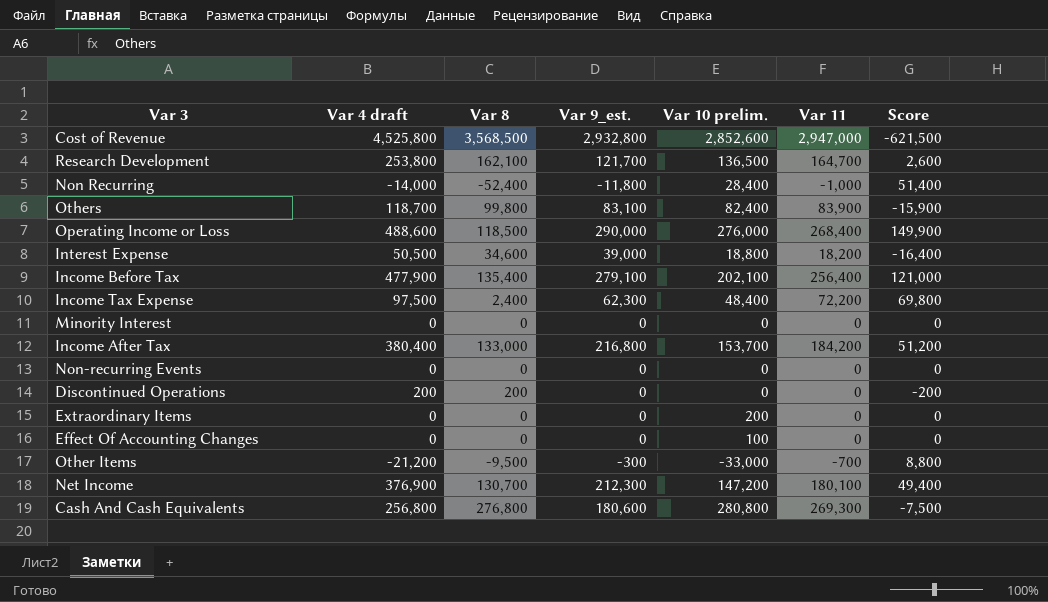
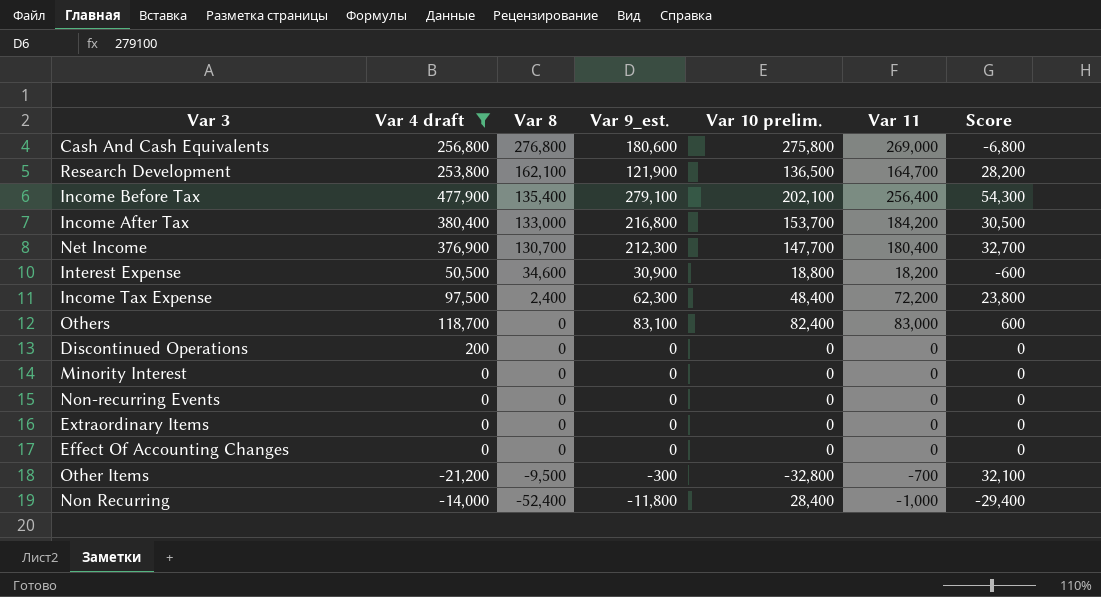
filter: none -> Var 4 draft <= 477,900
row order: none -> Var 8 descending
column Score | formula: [Var 11] - [Var 8] -> [Var 11] - [Var 10 prelim.]
Cash And Cash Equivalents | Var 10 prelim.: 280,800 -> 275,800
Cash And Cash Equivalents | Var 11: 269,300 -> 269,000
Research Development | Var 9_est.: 121,700 -> 121,900
Net Income | Var 10 prelim.: 147,200 -> 147,700
Net Income | Var 11: 180,100 -> 180,400
Interest Expense | Var 9_est.: 39,000 -> 30,900
Others | Var 8: 99,800 -> 0
Others | Var 11: 83,900 -> 83,000
Discontinued Operations | Var 8: 200 -> 0
Extraordinary Items | Var 10 prelim.: 200 -> 0
Effect Of Accounting Changes | Var 10 prelim.: 100 -> 0
Other Items | Var 10 prelim.: -33,000 -> -32,800

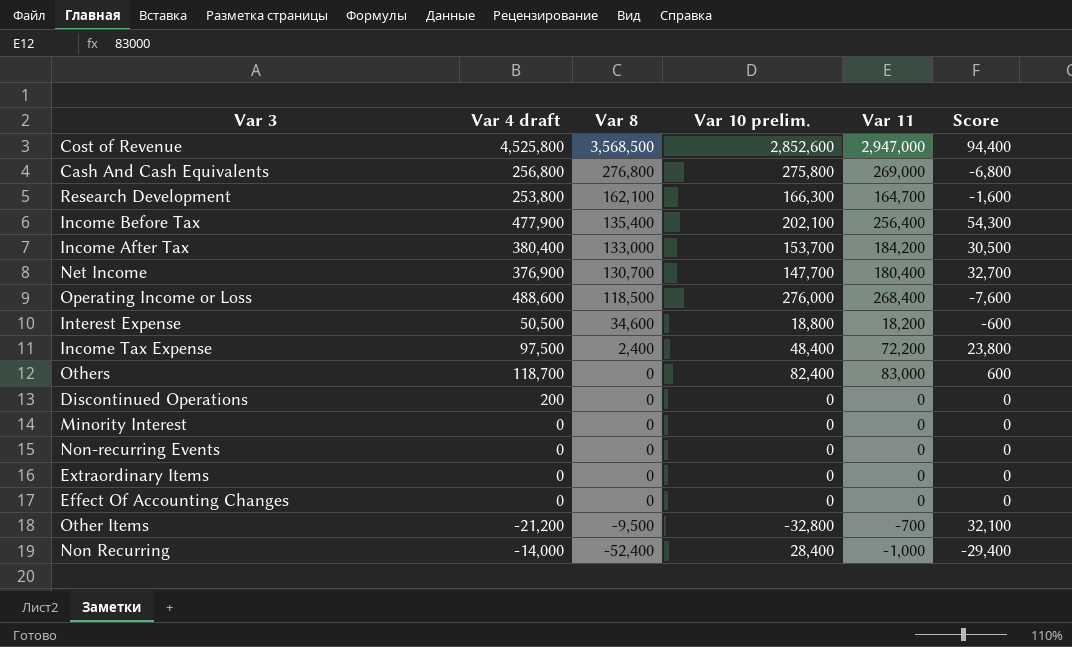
filter: Var 4 draft <= 477,900 -> none
column Var 9_est. | position: 4 -> none
Research Development | Var 10 prelim.: 136,500 -> 166,300
Research Development | Score: 28,200 -> -1,600

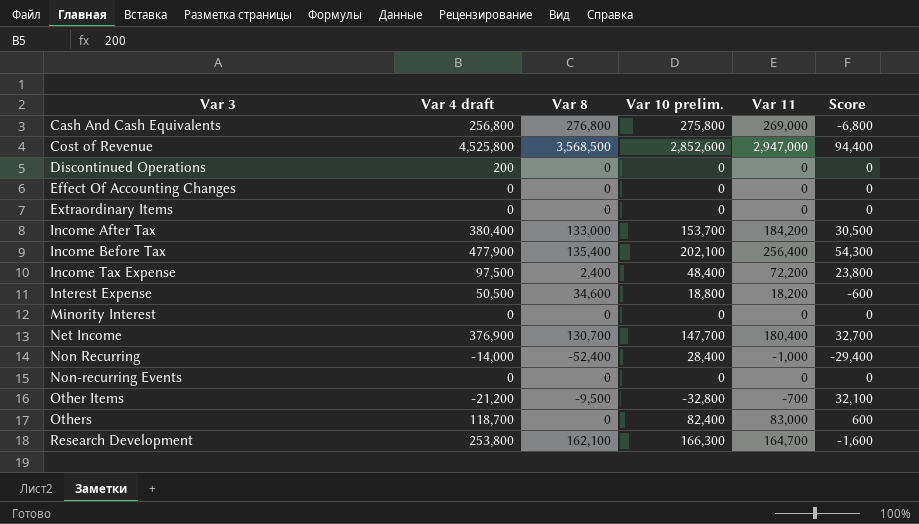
row order: Var 8 descending -> Var 3 ascending
row Operating Income or Loss: 488,600 | 118,500 | 276,000 | 268,400 | -7,600 -> none

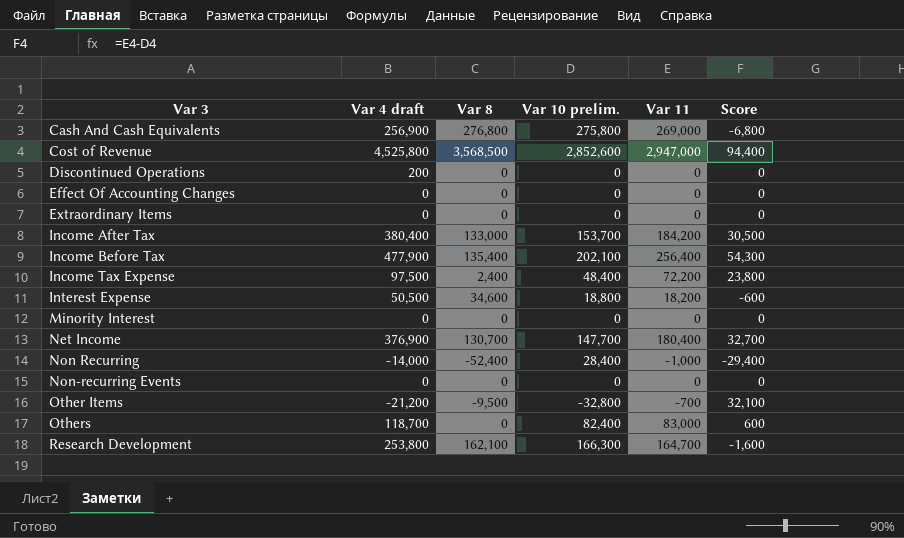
Cash And Cash Equivalents | Var 4 draft: 256,800 -> 256,900

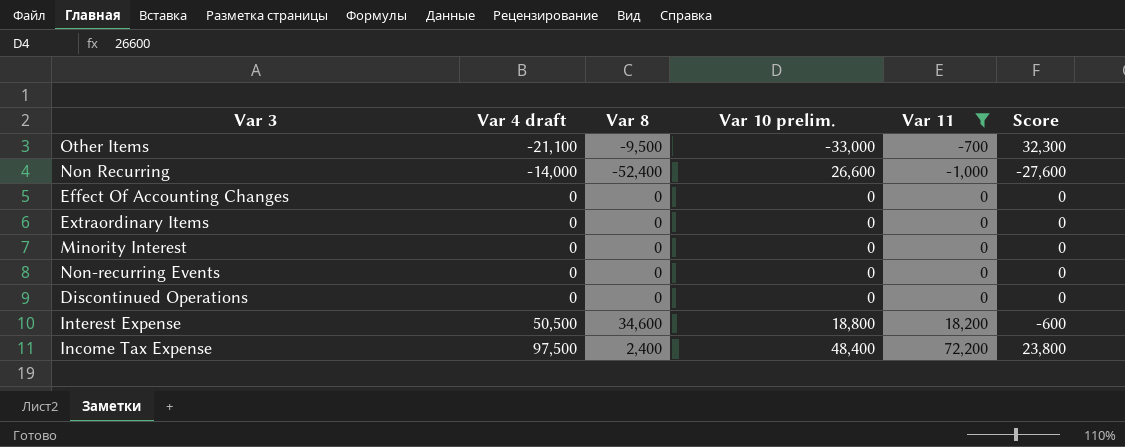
filter: none -> Var 11 <= 72,200
row order: Var 3 ascending -> Var 4 draft ascending
Other Items | Var 4 draft: -21,200 -> -21,100
Other Items | Var 10 prelim.: -32,800 -> -33,000
Other Items | Score: 32,100 -> 32,300
Non Recurring | Var 10 prelim.: 28,400 -> 26,600
Non Recurring | Score: -29,400 -> -27,600
Discontinued Operations | Var 4 draft: 200 -> 0

